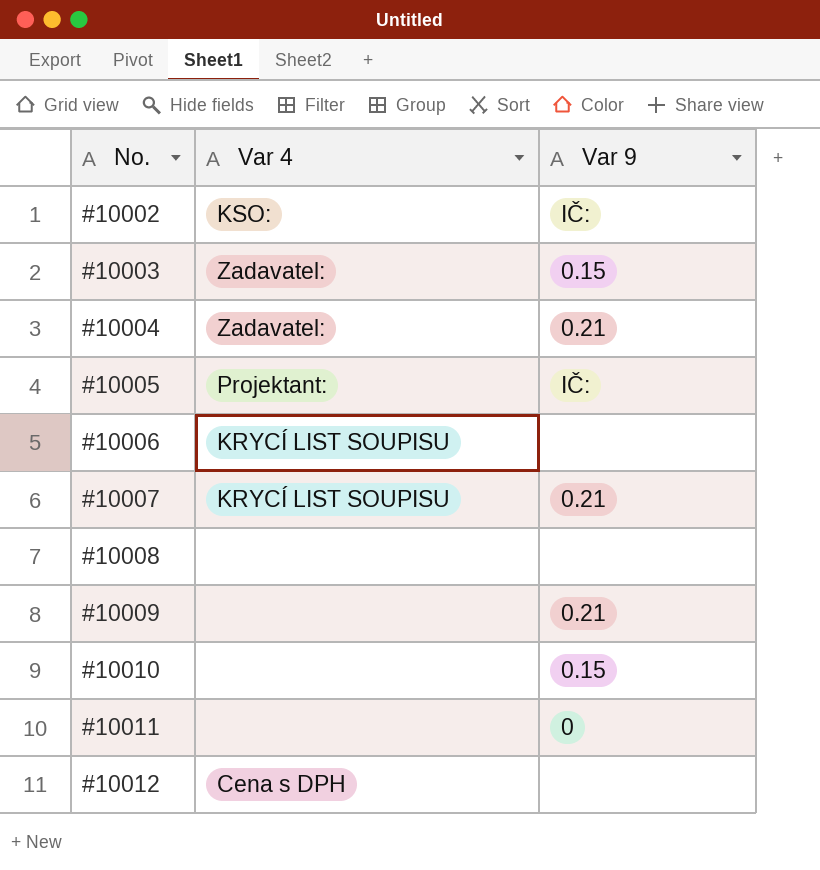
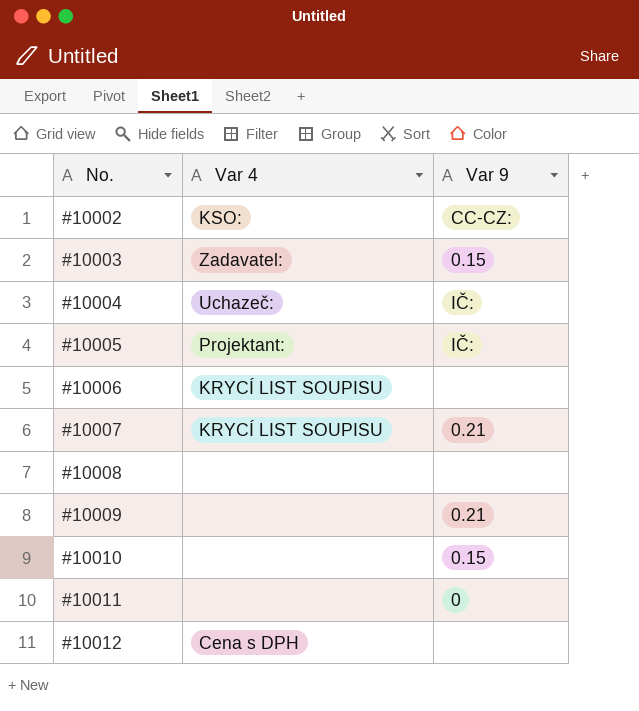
#10002 | Var 9: IČ: -> CC-CZ:
#10004 | Var 4: Zadavatel: -> Uchazeč:
#10004 | Var 9: 0.21 -> IČ:

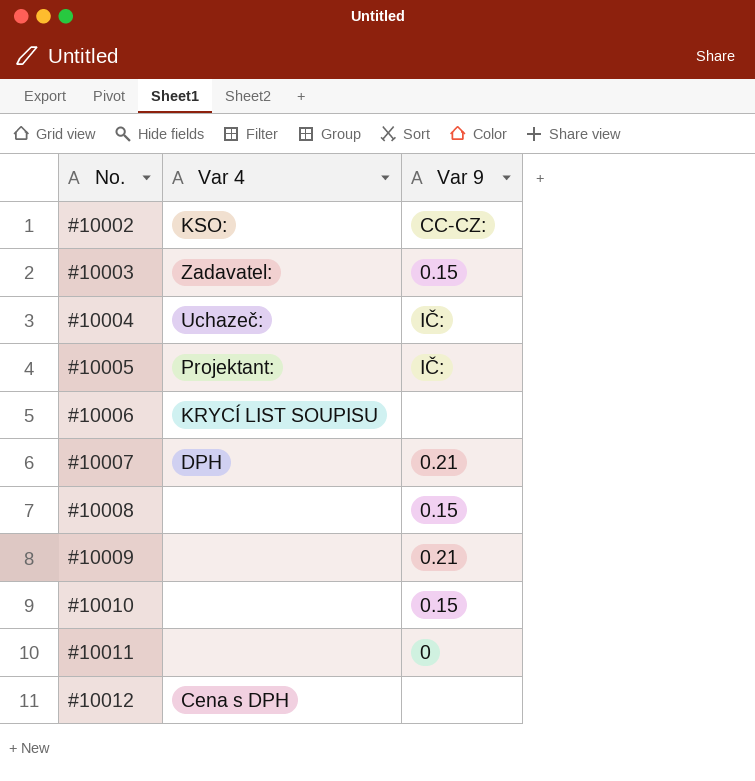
#10007 | Var 4: KRYCÍ LIST SOUPISU -> DPH
#10008 | Var 9: none -> 0.15

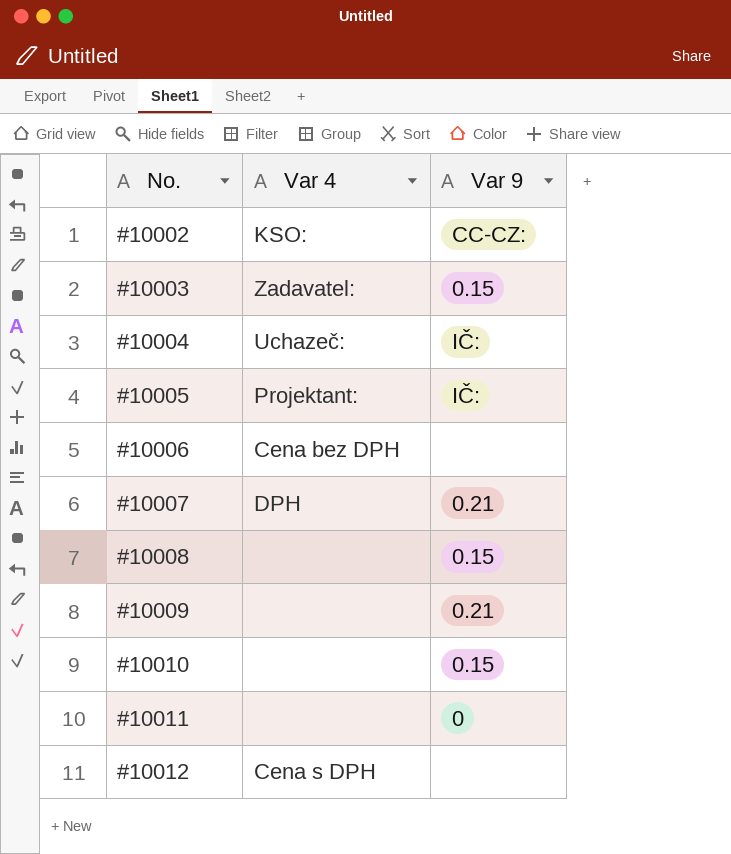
#10006 | Var 4: KRYCÍ LIST SOUPISU -> Cena bez DPH

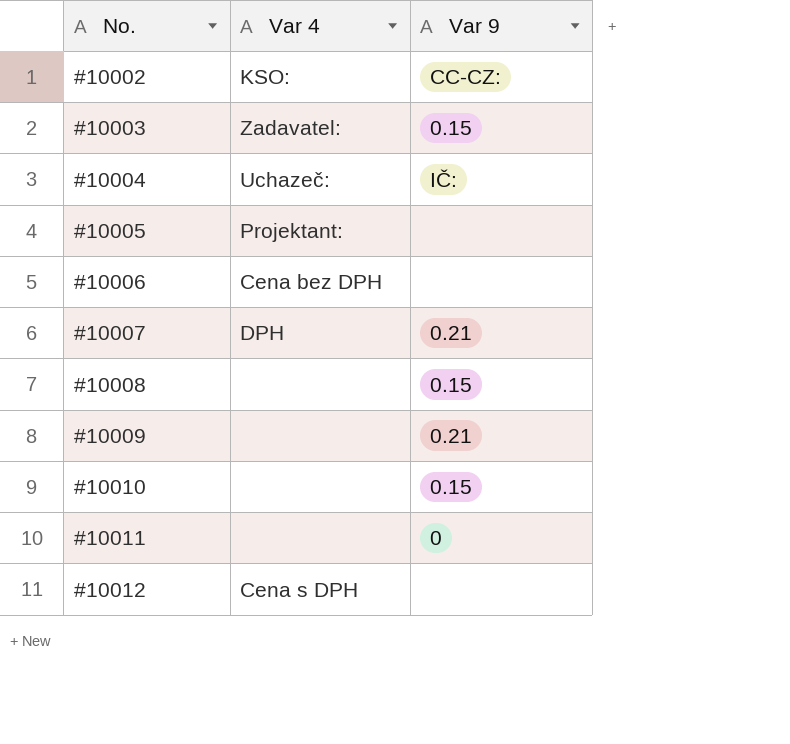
#10005 | Var 9: IČ: -> none

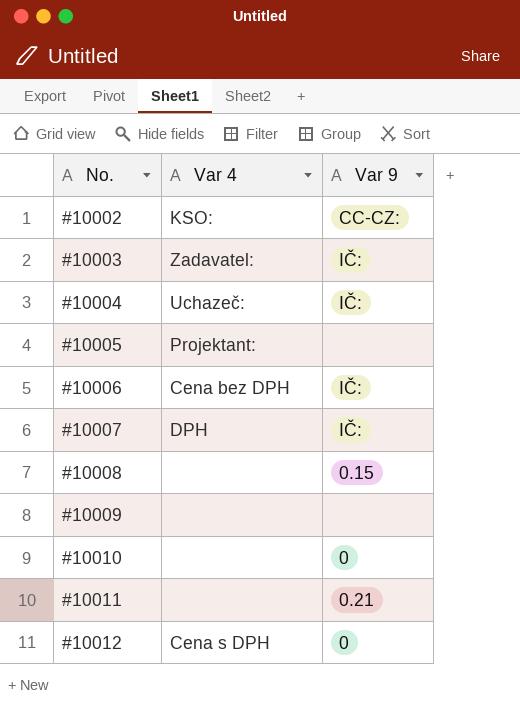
#10003 | Var 9: 0.15 -> IČ:
#10006 | Var 9: none -> IČ:
#10007 | Var 9: 0.21 -> IČ:
#10009 | Var 9: 0.21 -> none
#10010 | Var 9: 0.15 -> 0
#10011 | Var 9: 0 -> 0.21
#10012 | Var 9: none -> 0

